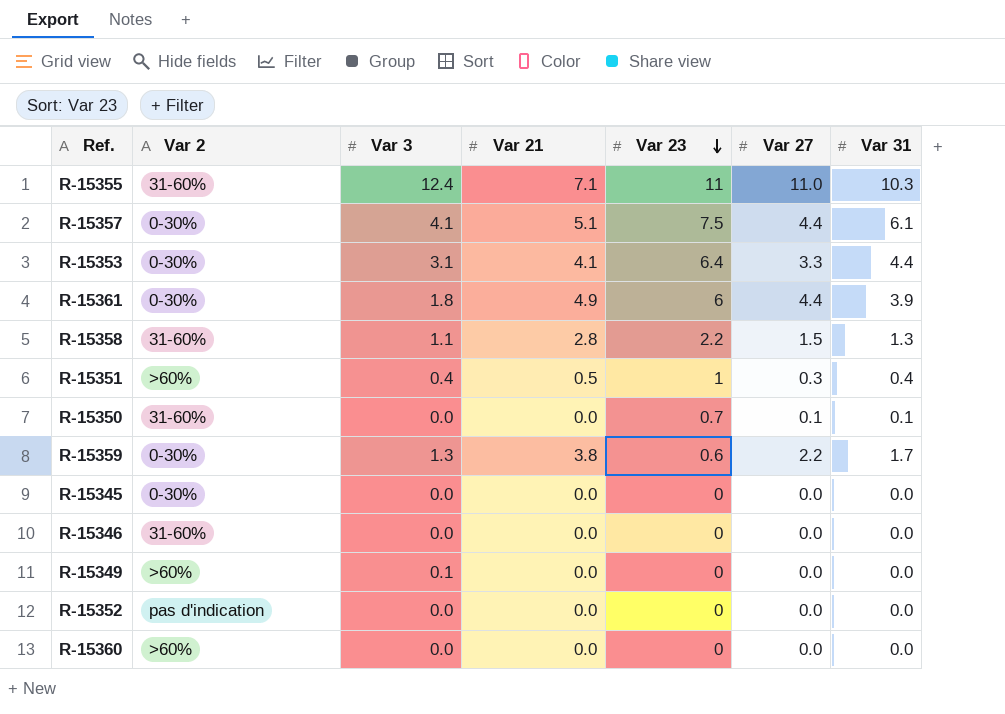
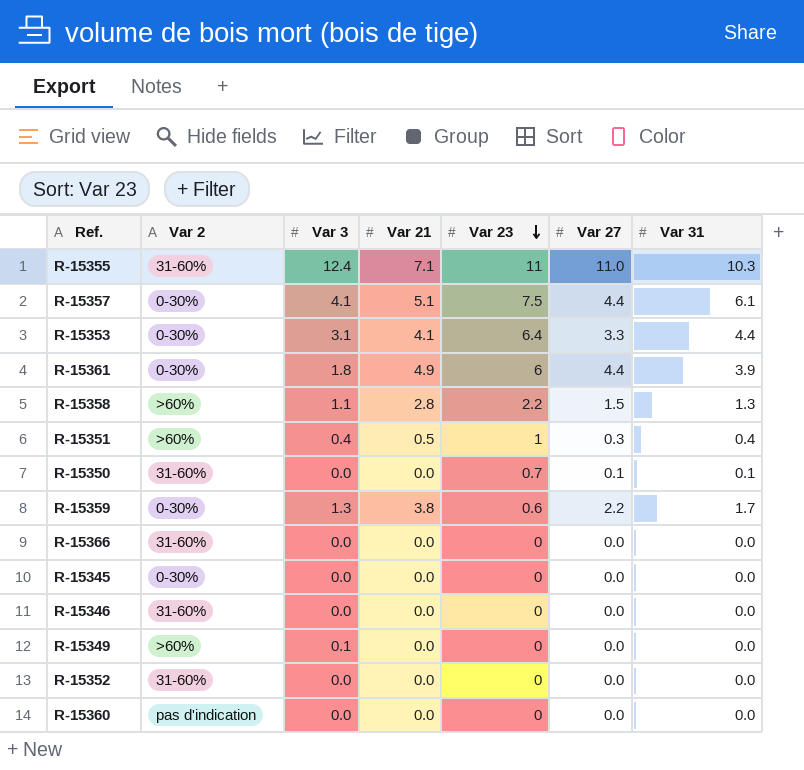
R-15358 | Var 2: 31-60% -> >60%
row R-15366: none -> 31-60% | 0.0 | 0.0 | 0 | 0.0 | 0.0
R-15352 | Var 2: pas d'indication -> 31-60%
R-15360 | Var 2: >60% -> pas d'indication

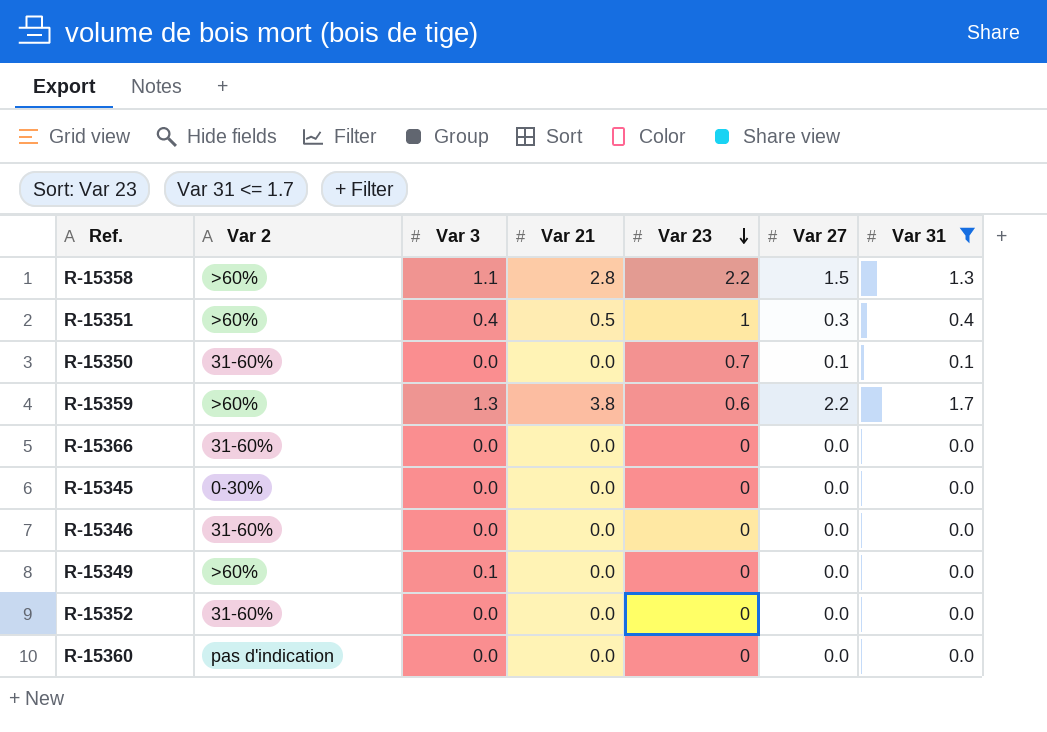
filter: none -> Var 31 <= 1.7
R-15359 | Var 2: 0-30% -> >60%

